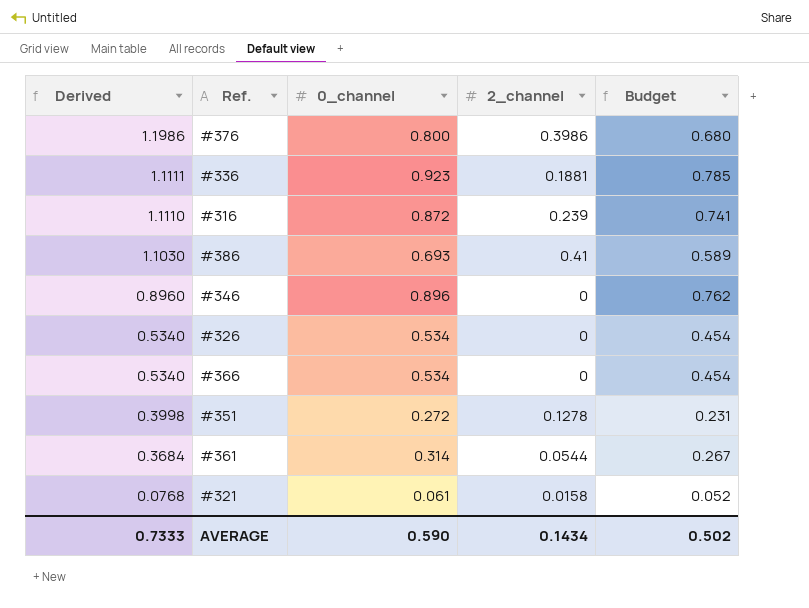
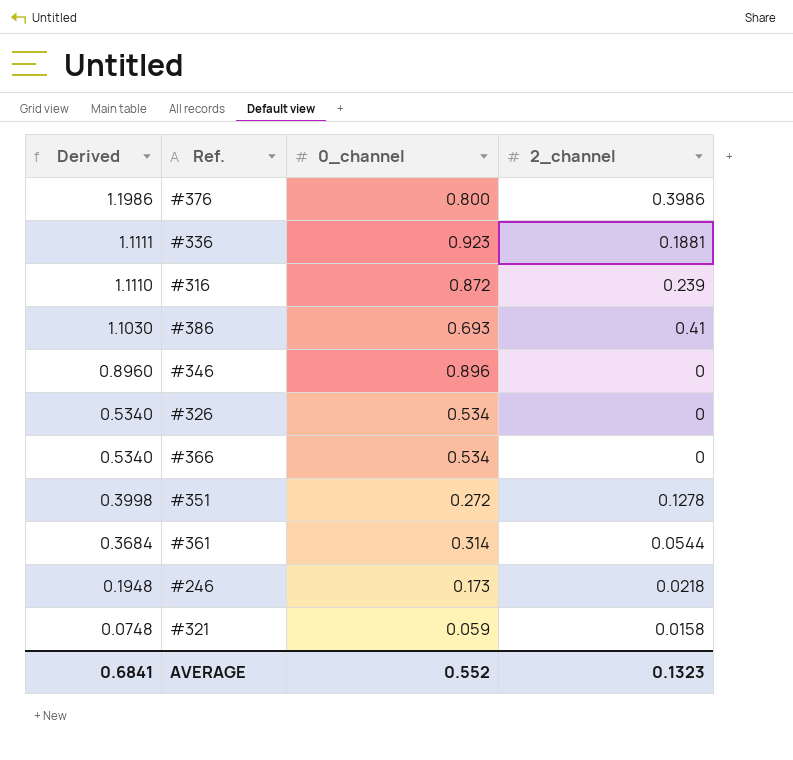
column Budget | formula: [0_channel] * 0.85 -> none
row #246: none -> 0.1948 | 0.173 | 0.0218
#321 | Derived: 0.0768 -> 0.0748
#321 | 0_channel: 0.061 -> 0.059
AVERAGE | Derived: 0.7333 -> 0.6841
AVERAGE | 0_channel: 0.590 -> 0.552
AVERAGE | 2_channel: 0.1434 -> 0.1323

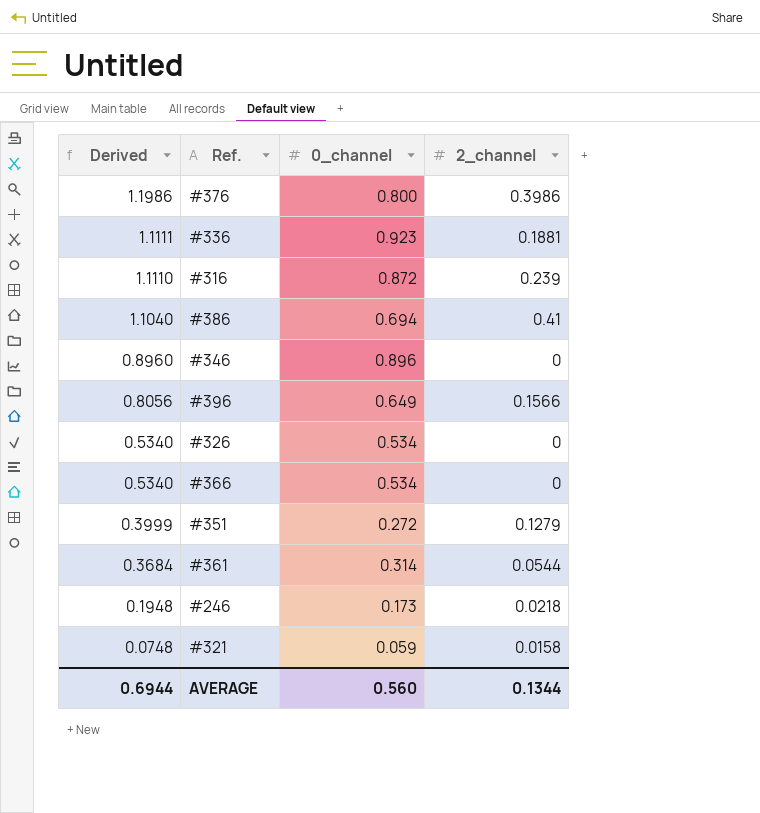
#386 | Derived: 1.1030 -> 1.1040
#386 | 0_channel: 0.693 -> 0.694
row #396: none -> 0.8056 | 0.649 | 0.1566
#351 | Derived: 0.3998 -> 0.3999
#351 | 2_channel: 0.1278 -> 0.1279
AVERAGE | Derived: 0.6841 -> 0.6944
AVERAGE | 0_channel: 0.552 -> 0.560
AVERAGE | 2_channel: 0.1323 -> 0.1344

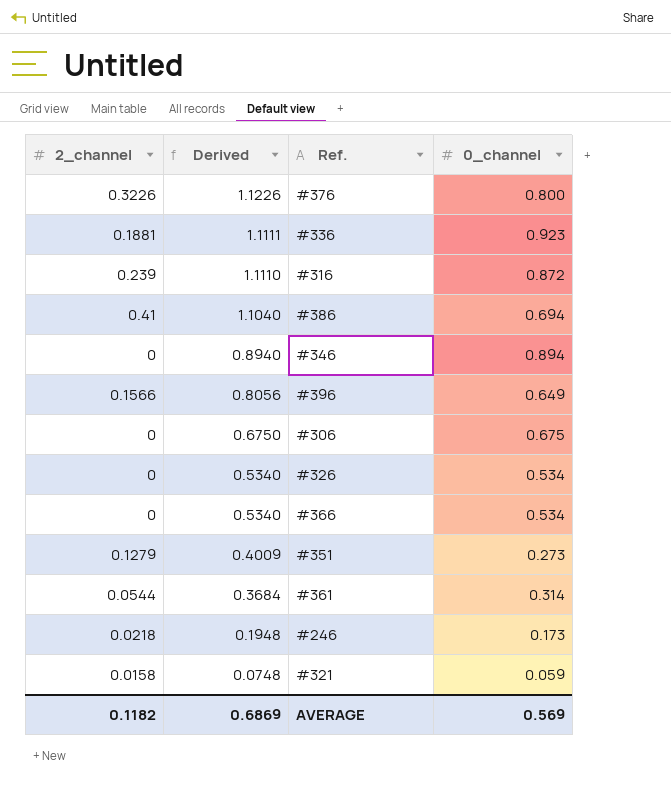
column 2_channel | position: 4 -> 1
#376 | 2_channel: 0.3986 -> 0.3226
#376 | Derived: 1.1986 -> 1.1226
#346 | Derived: 0.8960 -> 0.8940
#346 | 0_channel: 0.896 -> 0.894
row #306: none -> 0 | 0.6750 | 0.675
#351 | Derived: 0.3999 -> 0.4009
#351 | 0_channel: 0.272 -> 0.273
AVERAGE | 2_channel: 0.1344 -> 0.1182
AVERAGE | Derived: 0.6944 -> 0.6869
AVERAGE | 0_channel: 0.560 -> 0.569

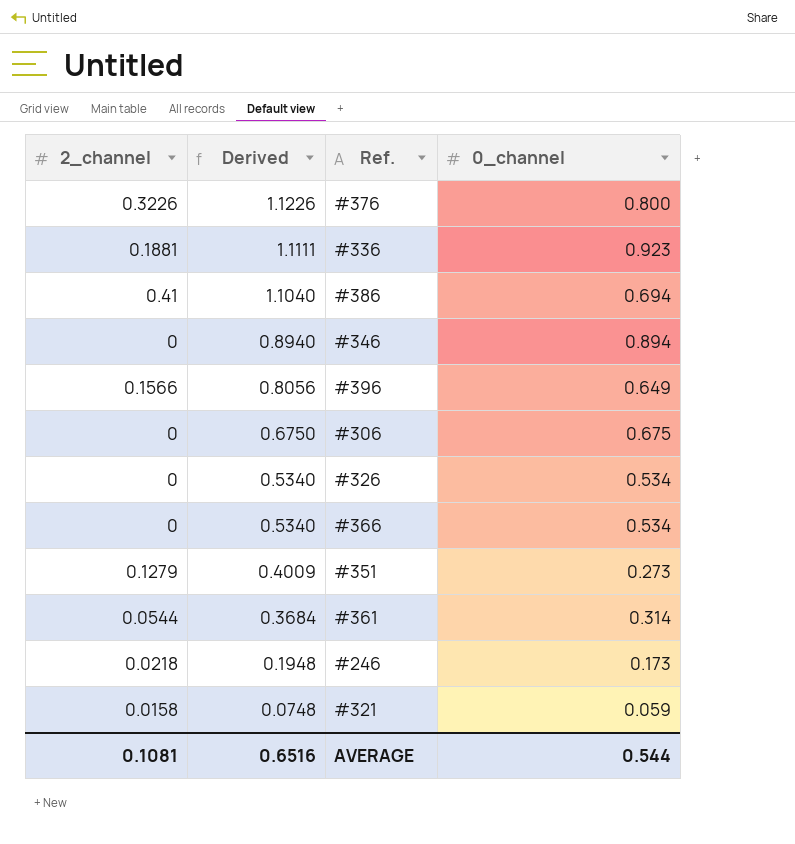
row #316: 0.239 | 1.1110 | 0.872 -> none
AVERAGE | 2_channel: 0.1182 -> 0.1081
AVERAGE | Derived: 0.6869 -> 0.6516
AVERAGE | 0_channel: 0.569 -> 0.544

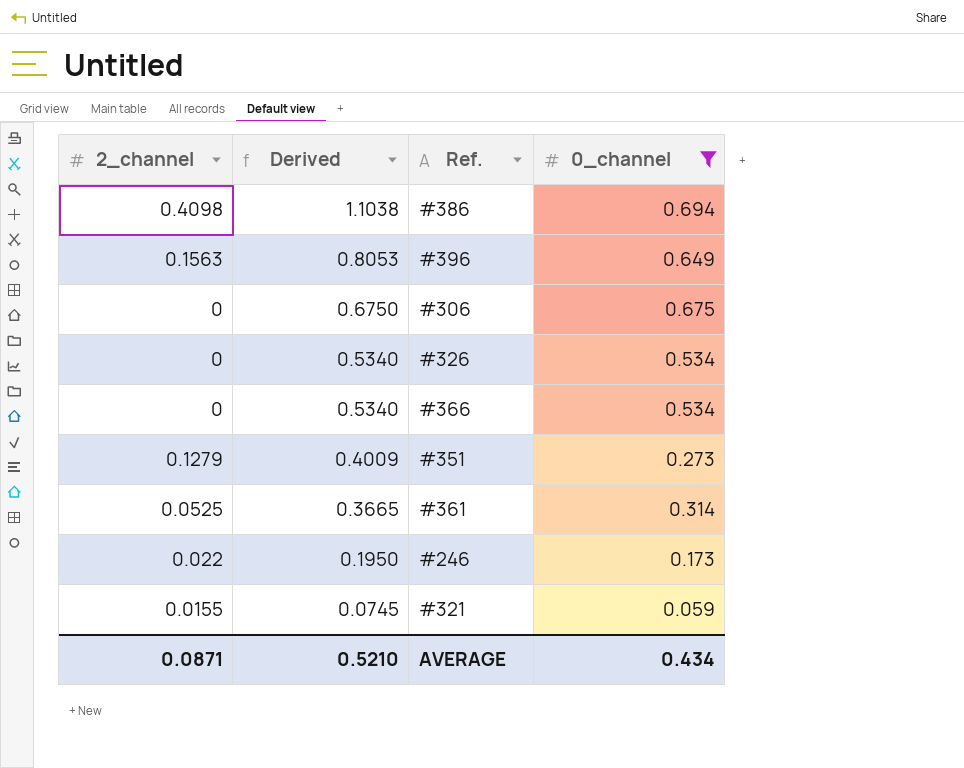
filter: none -> 0_channel <= 0.694
#386 | 2_channel: 0.41 -> 0.4098
#386 | Derived: 1.1040 -> 1.1038
#396 | 2_channel: 0.1566 -> 0.1563
#396 | Derived: 0.8056 -> 0.8053
#361 | 2_channel: 0.0544 -> 0.0525
#361 | Derived: 0.3684 -> 0.3665
#246 | 2_channel: 0.0218 -> 0.022
#246 | Derived: 0.1948 -> 0.1950
#321 | 2_channel: 0.0158 -> 0.0155
#321 | Derived: 0.0748 -> 0.0745
AVERAGE | 2_channel: 0.1081 -> 0.0871
AVERAGE | Derived: 0.6516 -> 0.5210
AVERAGE | 0_channel: 0.544 -> 0.434

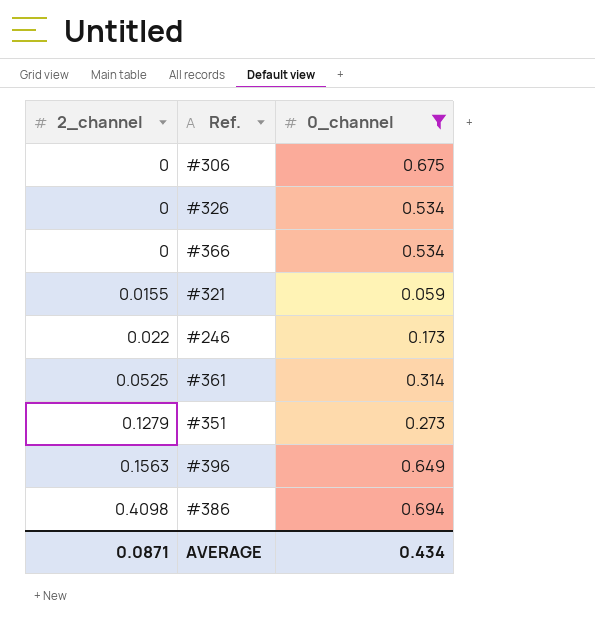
row order: Derived descending -> 2_channel ascending
column Derived | formula: [2_channel] + [0_channel] -> none

